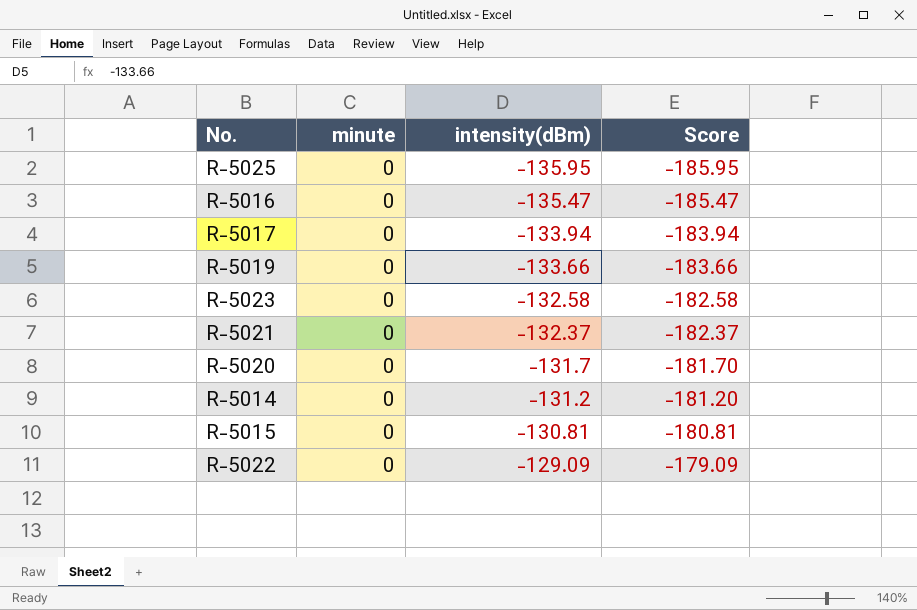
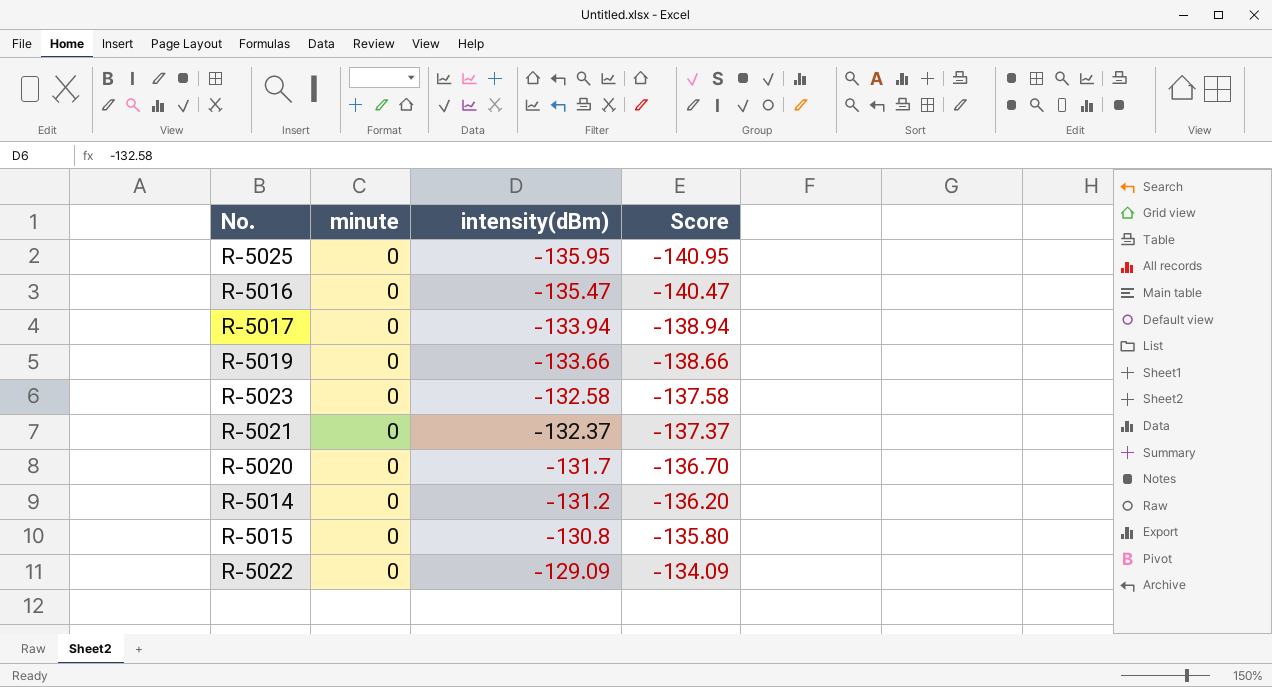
column Score | formula: [intensity(dBm)] - 50 -> [intensity(dBm)] - 5
R-5015 | intensity(dBm): -130.81 -> -130.8

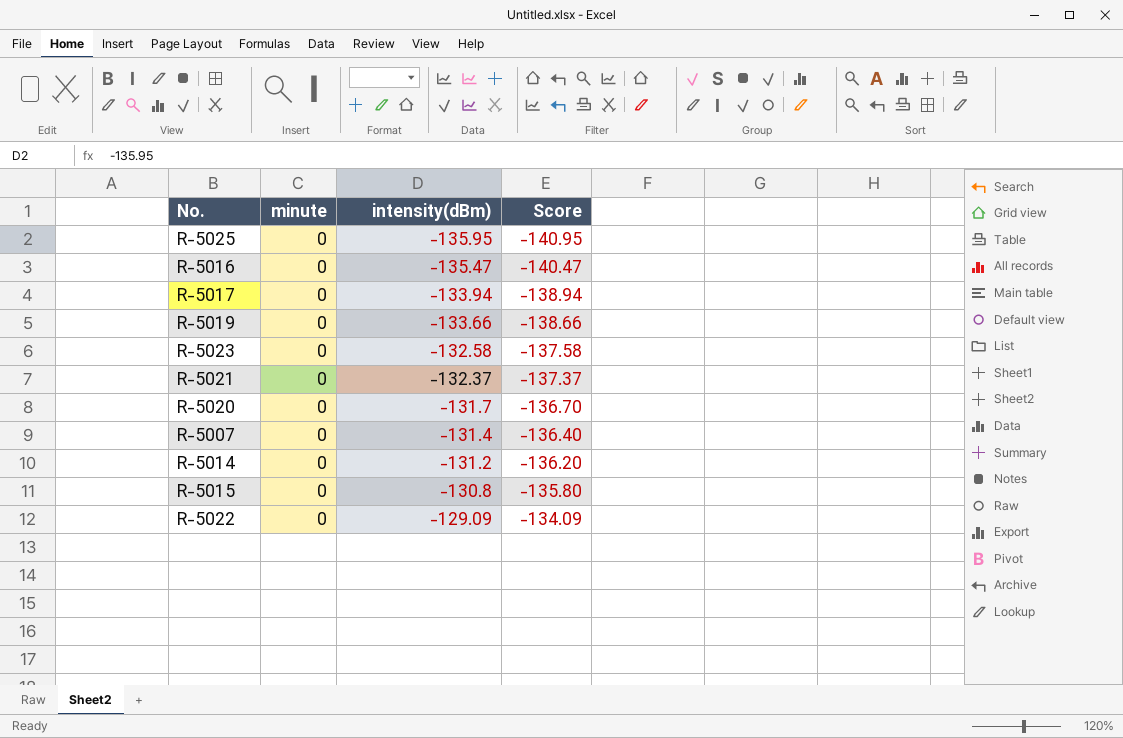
row R-5007: none -> 0 | -131.4 | -136.40

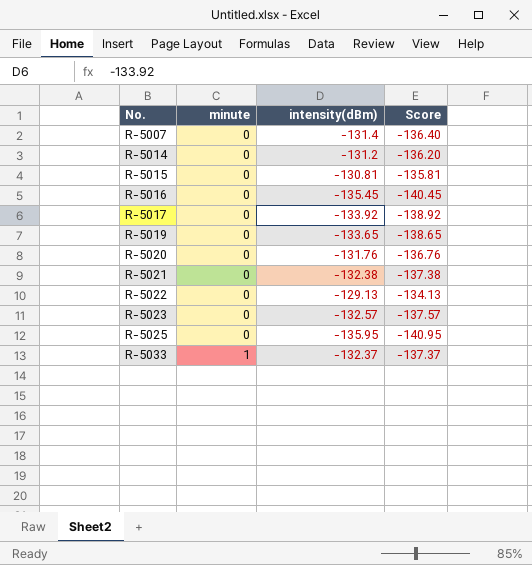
row order: intensity(dBm) ascending -> No. ascending
R-5015 | intensity(dBm): -130.8 -> -130.81
R-5015 | Score: -135.80 -> -135.81
R-5016 | intensity(dBm): -135.47 -> -135.45
R-5016 | Score: -140.47 -> -140.45
R-5017 | intensity(dBm): -133.94 -> -133.92
R-5017 | Score: -138.94 -> -138.92
R-5019 | intensity(dBm): -133.66 -> -133.65
R-5019 | Score: -138.66 -> -138.65
R-5020 | intensity(dBm): -131.7 -> -131.76
R-5020 | Score: -136.70 -> -136.76
R-5021 | intensity(dBm): -132.37 -> -132.38
R-5021 | Score: -137.37 -> -137.38
R-5022 | intensity(dBm): -129.09 -> -129.13
R-5022 | Score: -134.09 -> -134.13
R-5023 | intensity(dBm): -132.58 -> -132.57
R-5023 | Score: -137.58 -> -137.57
row R-5033: none -> 1 | -132.37 | -137.37

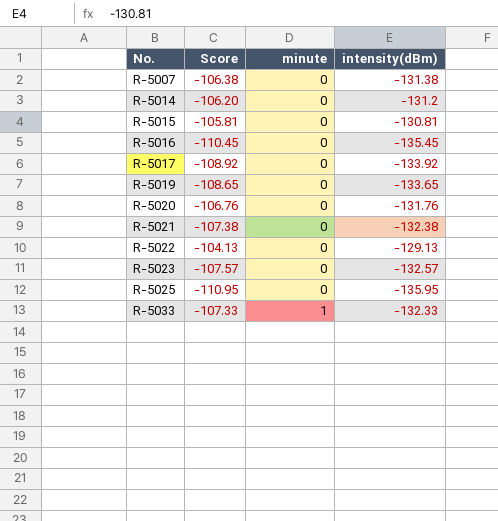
column Score | formula: [intensity(dBm)] - 5 -> [intensity(dBm)] + 25
column Score | position: 4 -> 2
R-5007 | intensity(dBm): -131.4 -> -131.38
R-5033 | intensity(dBm): -132.37 -> -132.33

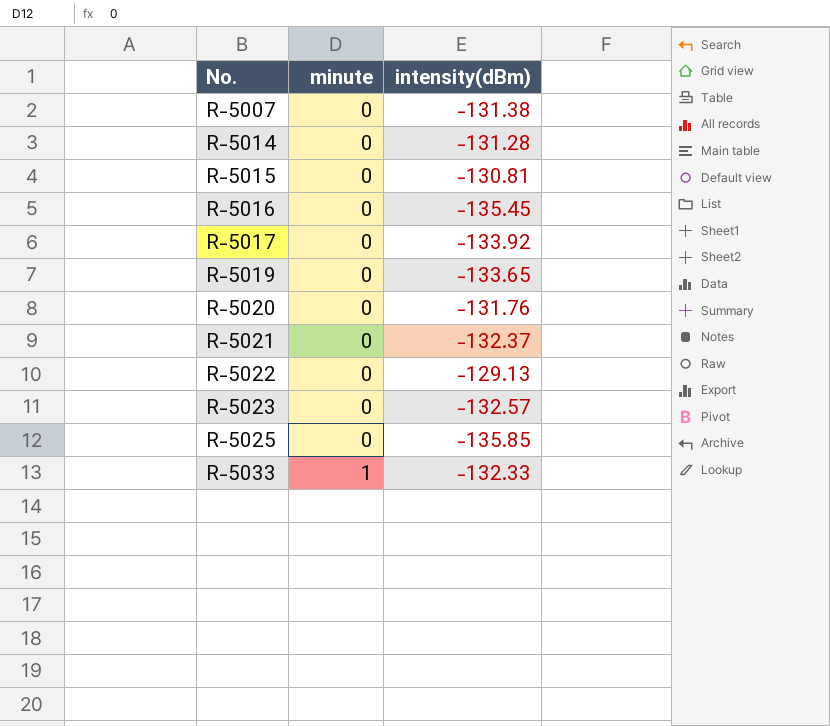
column Score | formula: [intensity(dBm)] + 25 -> none
R-5014 | intensity(dBm): -131.2 -> -131.28
R-5021 | intensity(dBm): -132.38 -> -132.37
R-5025 | intensity(dBm): -135.95 -> -135.85

